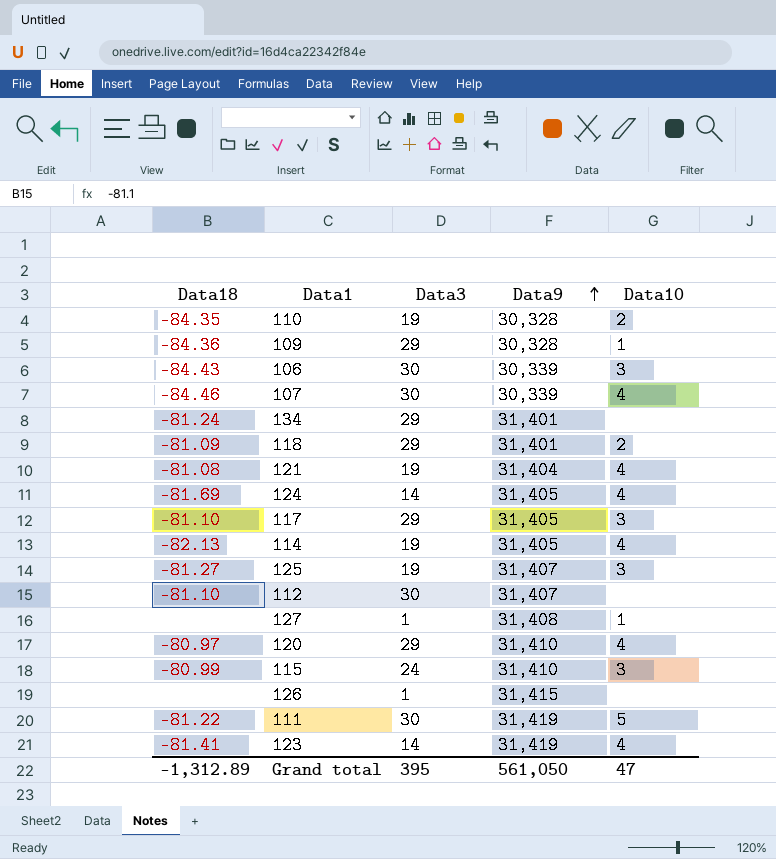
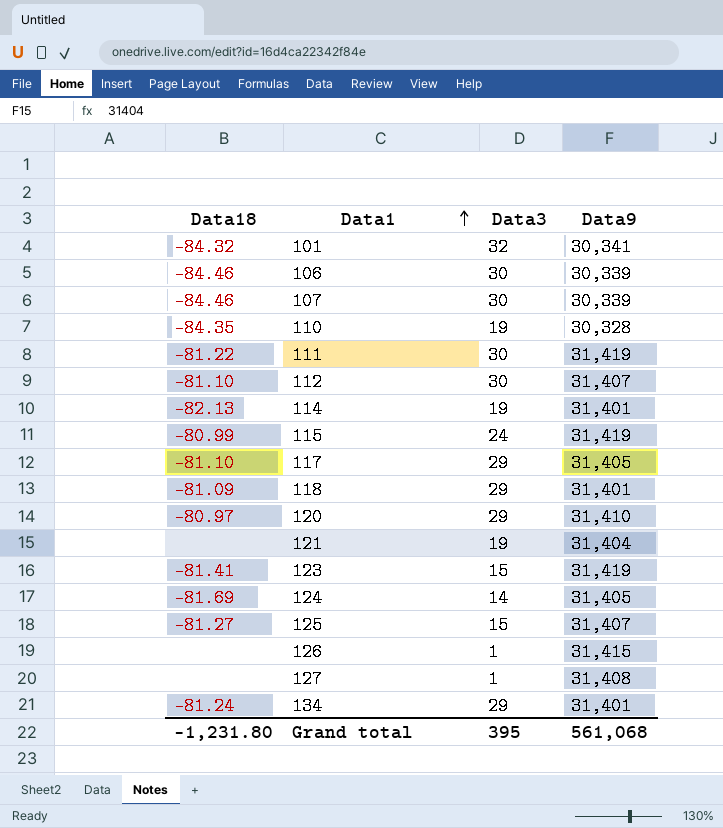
row order: Data9 ascending -> Data1 ascending
column Data10 | position: 5 -> none
row 109: -84.36 | 29 | 30,328 | 1 -> none
row 101: none -> -84.32 | 32 | 30,341
106 | Data18: -84.43 -> -84.46
114 | Data9: 31,405 -> 31,401
115 | Data9: 31,410 -> 31,419
121 | Data18: -81.08 -> none
123 | Data3: 14 -> 15
125 | Data3: 19 -> 15
Grand total | Data18: -1,312.89 -> -1,231.80
Grand total | Data9: 561,050 -> 561,068

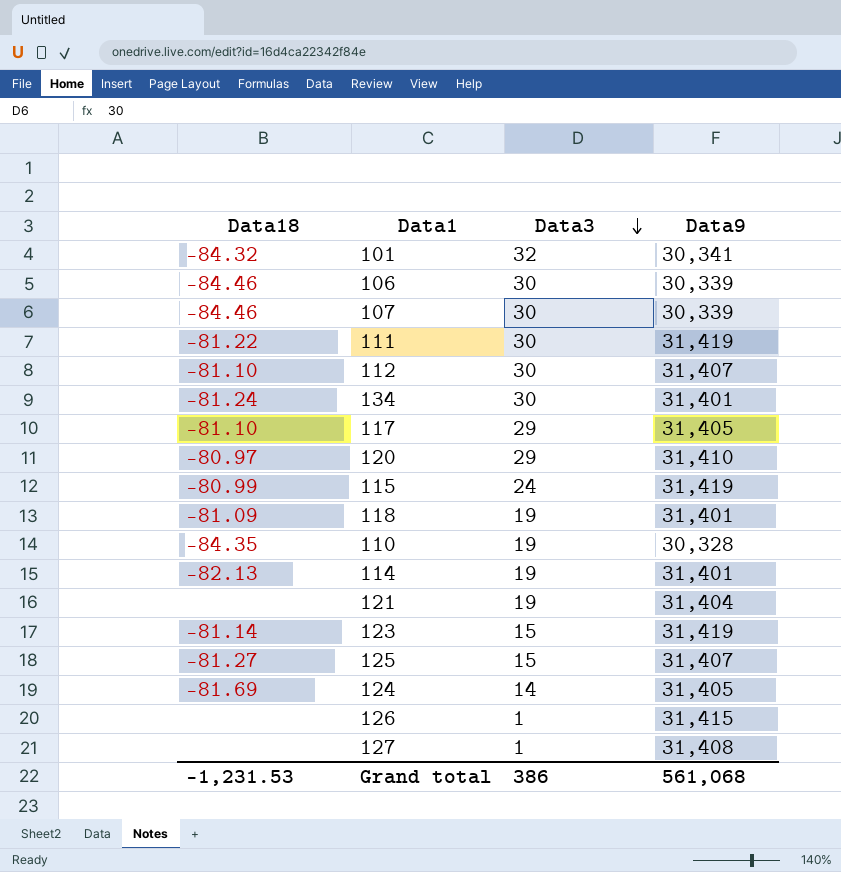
row order: Data1 ascending -> Data3 descending
134 | Data3: 29 -> 30
118 | Data3: 29 -> 19
123 | Data18: -81.41 -> -81.14
Grand total | Data18: -1,231.80 -> -1,231.53
Grand total | Data3: 395 -> 386

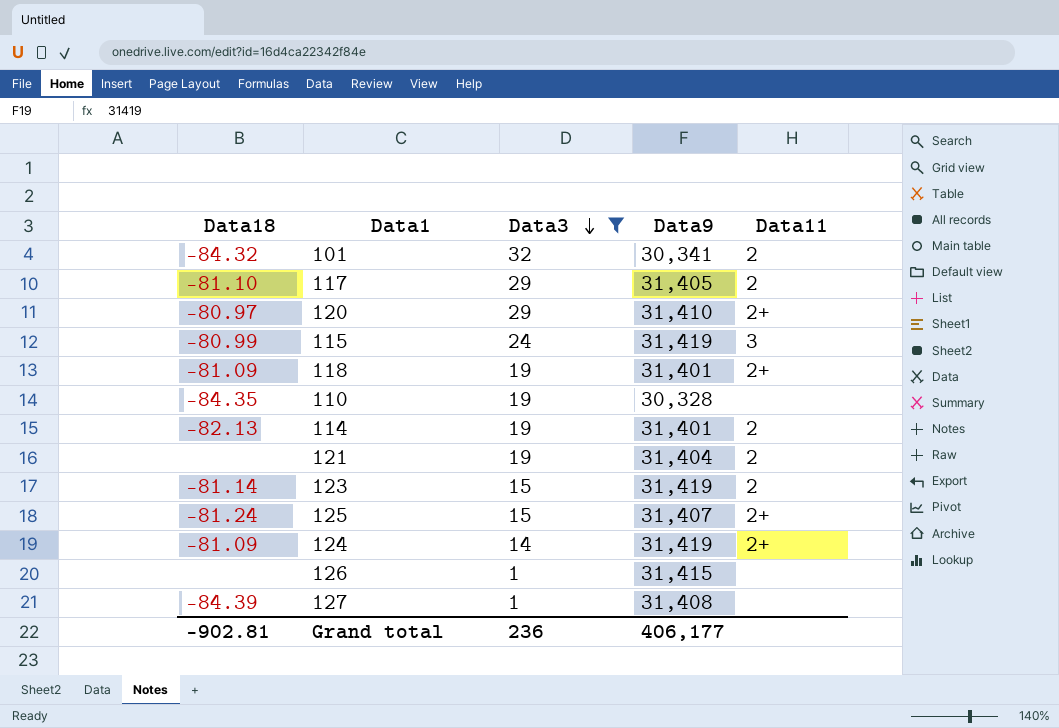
filter: none -> Data3 != 30
column Data11 | position: none -> 5
125 | Data18: -81.27 -> -81.24
124 | Data18: -81.69 -> -81.09
124 | Data9: 31,405 -> 31,419
127 | Data18: none -> -84.39
Grand total | Data18: -1,231.53 -> -902.81
Grand total | Data3: 386 -> 236
Grand total | Data9: 561,068 -> 406,177

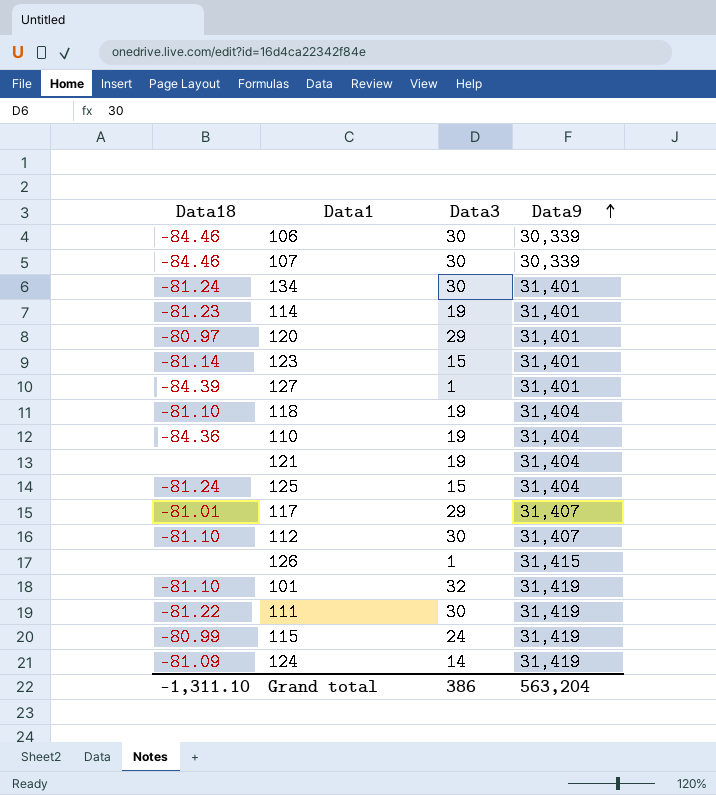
filter: Data3 != 30 -> none
row order: Data3 descending -> Data9 ascending
column Data11 | position: 5 -> none
114 | Data18: -82.13 -> -81.23
120 | Data9: 31,410 -> 31,401
123 | Data9: 31,419 -> 31,401
127 | Data9: 31,408 -> 31,401
118 | Data18: -81.09 -> -81.10
118 | Data9: 31,401 -> 31,404
110 | Data18: -84.35 -> -84.36
110 | Data9: 30,328 -> 31,404
125 | Data9: 31,407 -> 31,404
117 | Data18: -81.10 -> -81.01
117 | Data9: 31,405 -> 31,407
101 | Data18: -84.32 -> -81.10
101 | Data9: 30,341 -> 31,419
Grand total | Data18: -902.81 -> -1,311.10
Grand total | Data3: 236 -> 386
Grand total | Data9: 406,177 -> 563,204

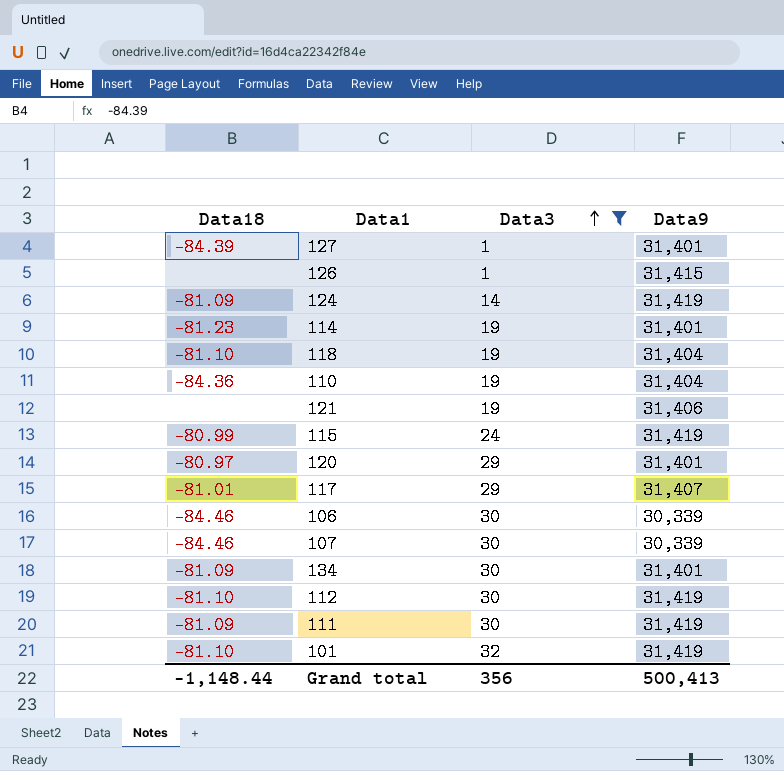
filter: none -> Data3 != 15
row order: Data9 ascending -> Data3 ascending
121 | Data9: 31,404 -> 31,406
134 | Data18: -81.24 -> -81.09
112 | Data9: 31,407 -> 31,419
111 | Data18: -81.22 -> -81.09
Grand total | Data18: -1,311.10 -> -1,148.44
Grand total | Data3: 386 -> 356
Grand total | Data9: 563,204 -> 500,413

